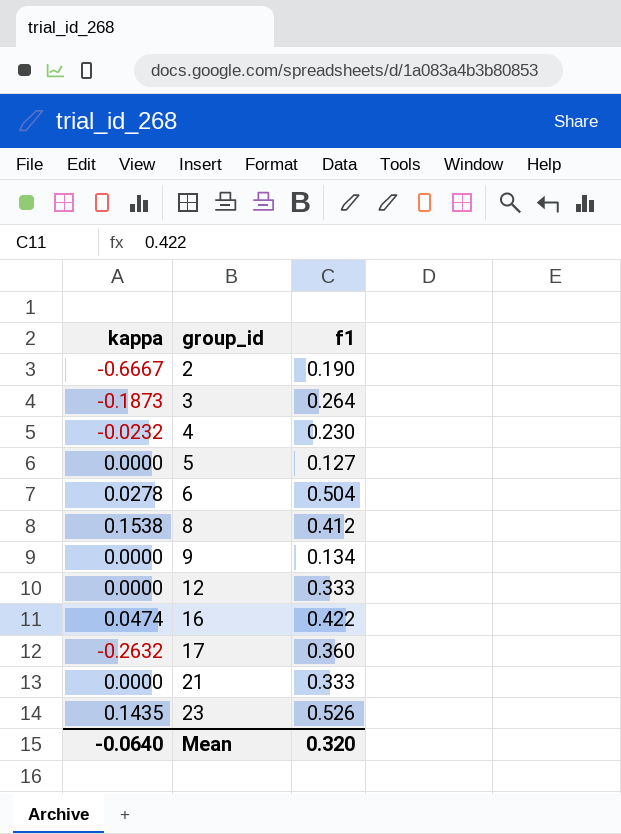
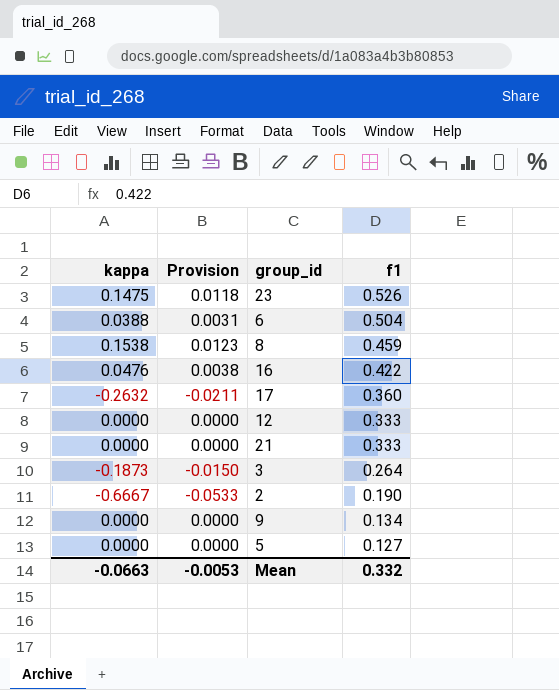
row order: group_id ascending -> f1 descending
column Provision | formula: none -> [kappa] * 0.08
row 4: -0.0232 | 0.230 -> none
23 | kappa: 0.1435 -> 0.1475
6 | kappa: 0.0278 -> 0.0388
8 | f1: 0.412 -> 0.459
16 | kappa: 0.0474 -> 0.0476
Mean | kappa: -0.0640 -> -0.0663
Mean | f1: 0.320 -> 0.332

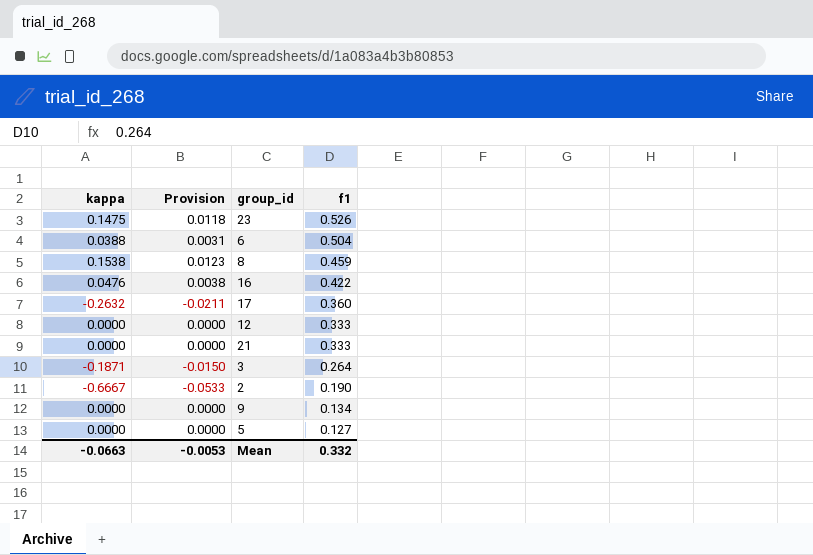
3 | kappa: -0.1873 -> -0.1871

